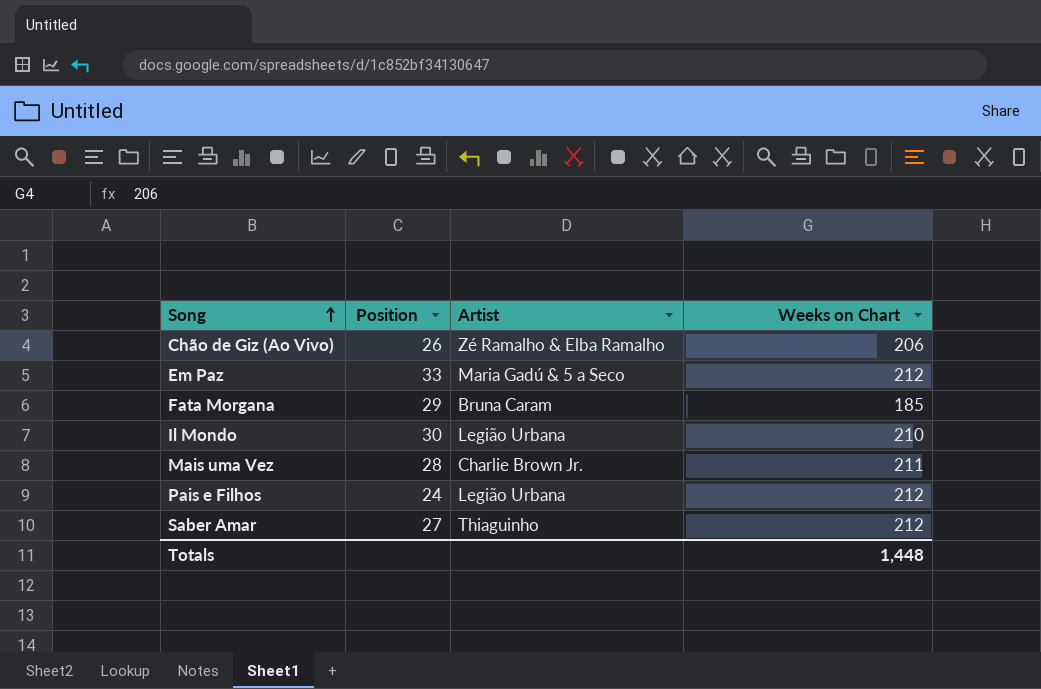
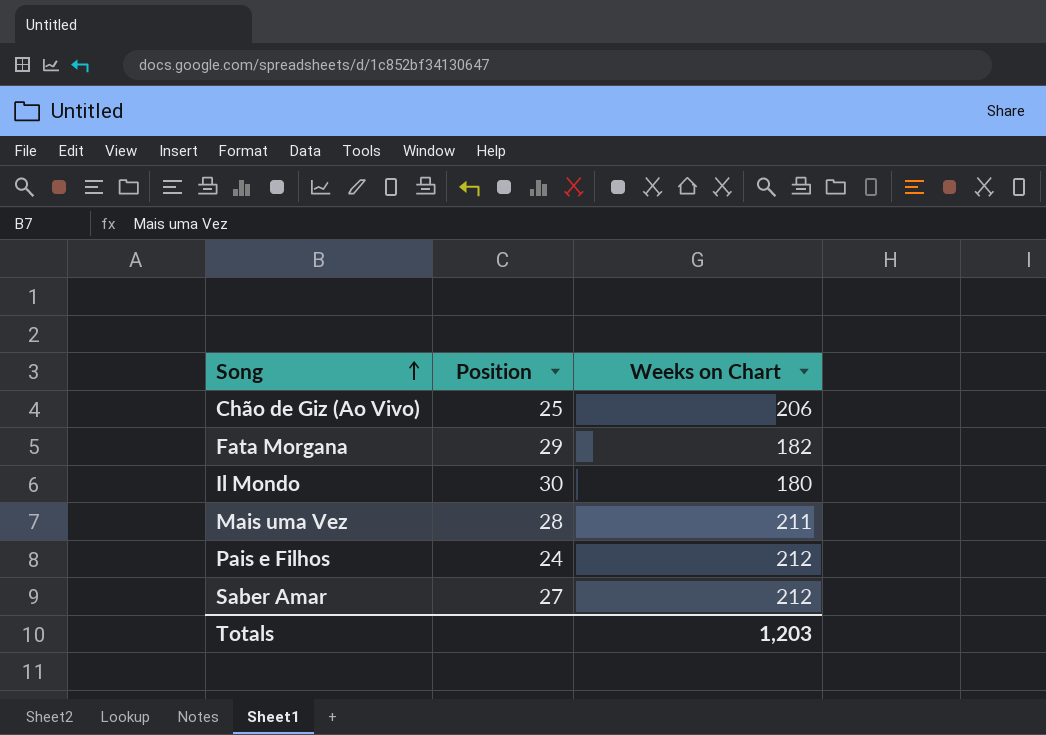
column Artist | position: 3 -> none
row Em Paz: 33 | Maria Gadú & 5 a Seco | 212 -> none
Chão de Giz (Ao Vivo) | Position: 26 -> 25
Fata Morgana | Weeks on Chart: 185 -> 182
Il Mondo | Weeks on Chart: 210 -> 180
Totals | Weeks on Chart: 1,448 -> 1,203

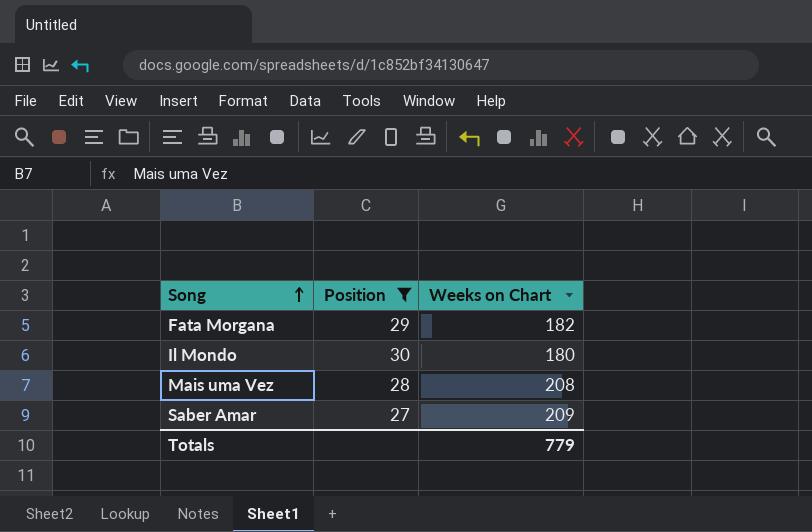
filter: none -> Position >= 27
Mais uma Vez | Weeks on Chart: 211 -> 208
Saber Amar | Weeks on Chart: 212 -> 209
Totals | Weeks on Chart: 1,203 -> 779

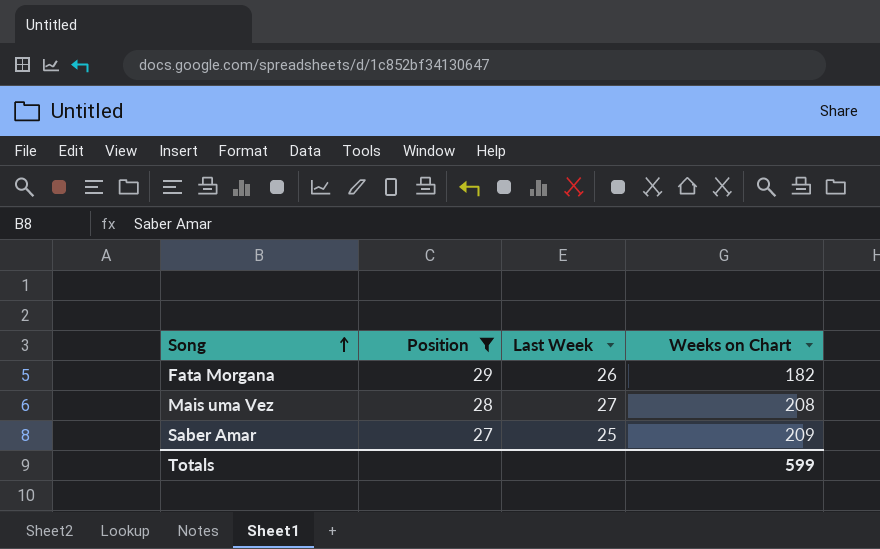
column Last Week | position: none -> 3
row Il Mondo: 30 | 180 -> none
Totals | Weeks on Chart: 779 -> 599

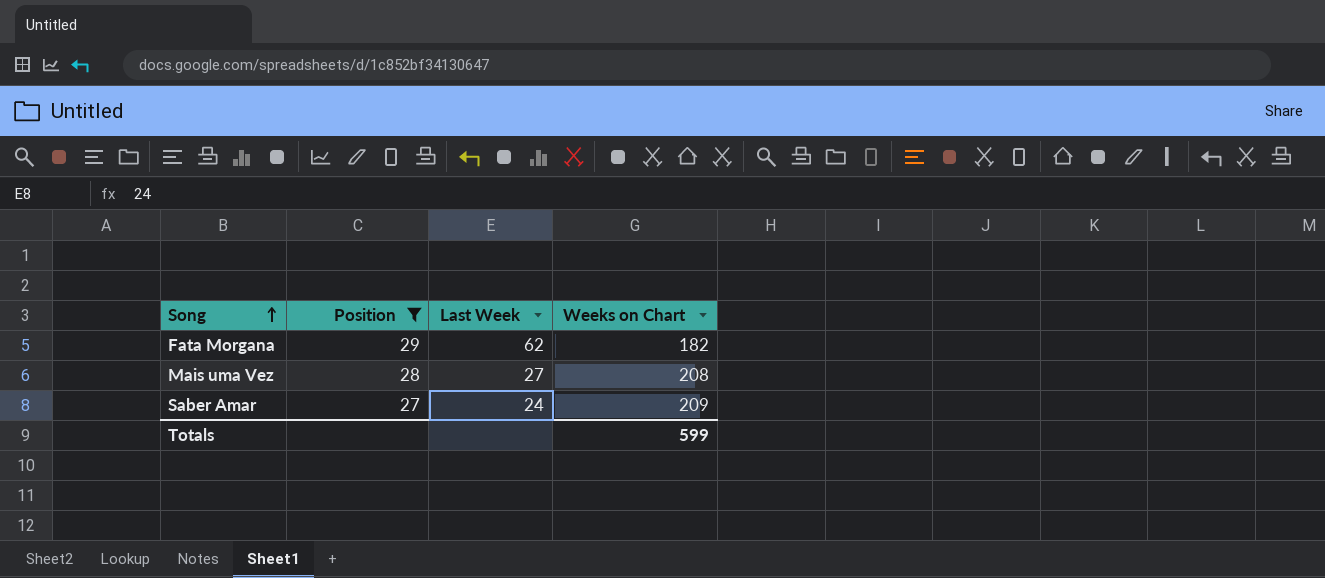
Fata Morgana | Last Week: 26 -> 62
Saber Amar | Last Week: 25 -> 24

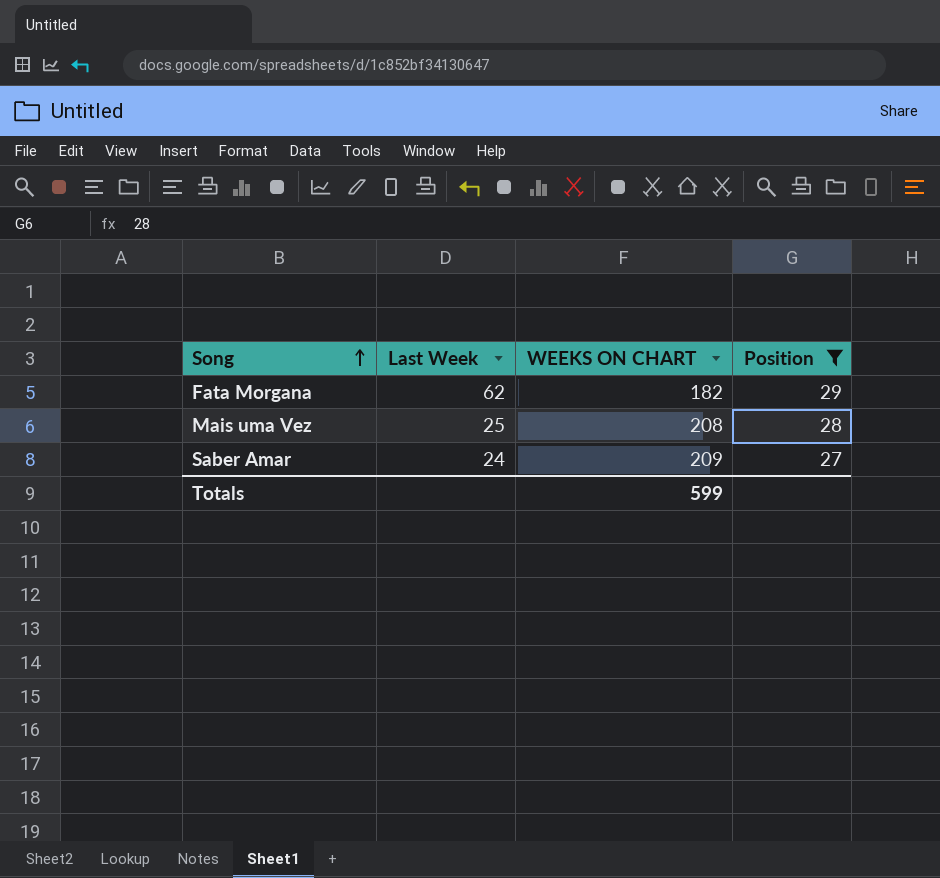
column name: Weeks on Chart -> WEEKS ON CHART
column Position | position: 2 -> 4
Mais uma Vez | Last Week: 27 -> 25

